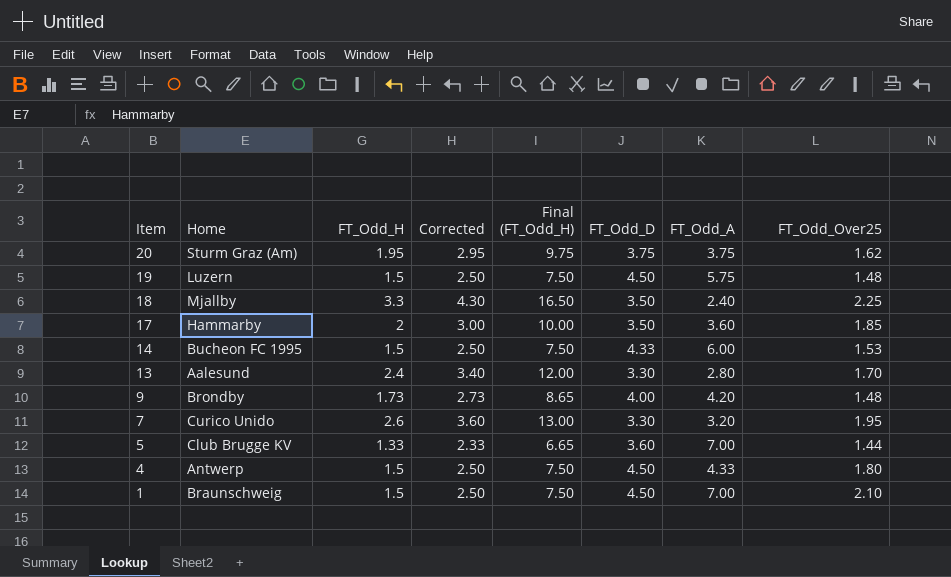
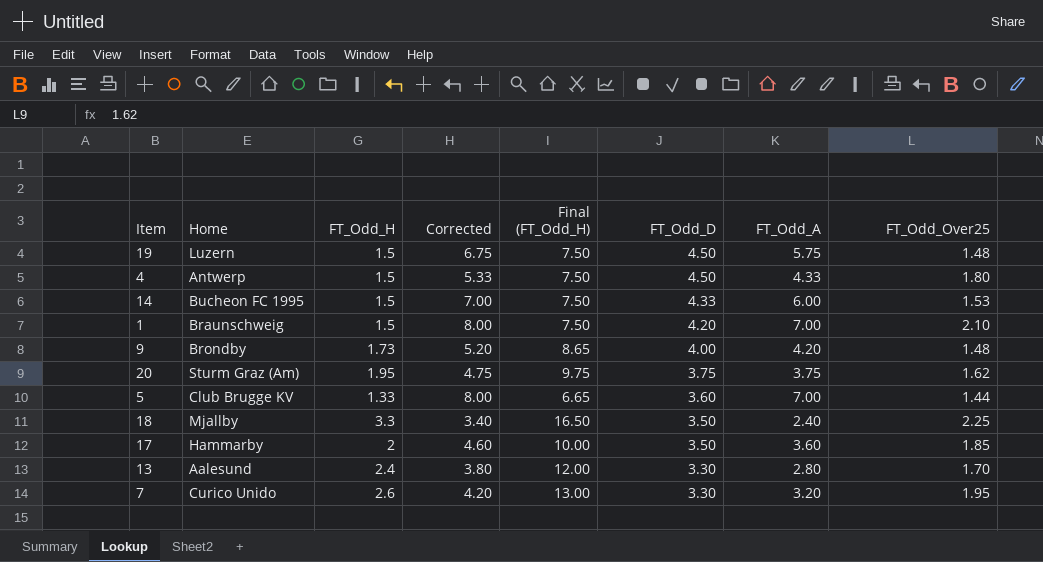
row order: Item descending -> FT_Odd_D descending
column Corrected | formula: [FT_Odd_H] + 1 -> [FT_Odd_A] + 1
1 | FT_Odd_D: 4.50 -> 4.20

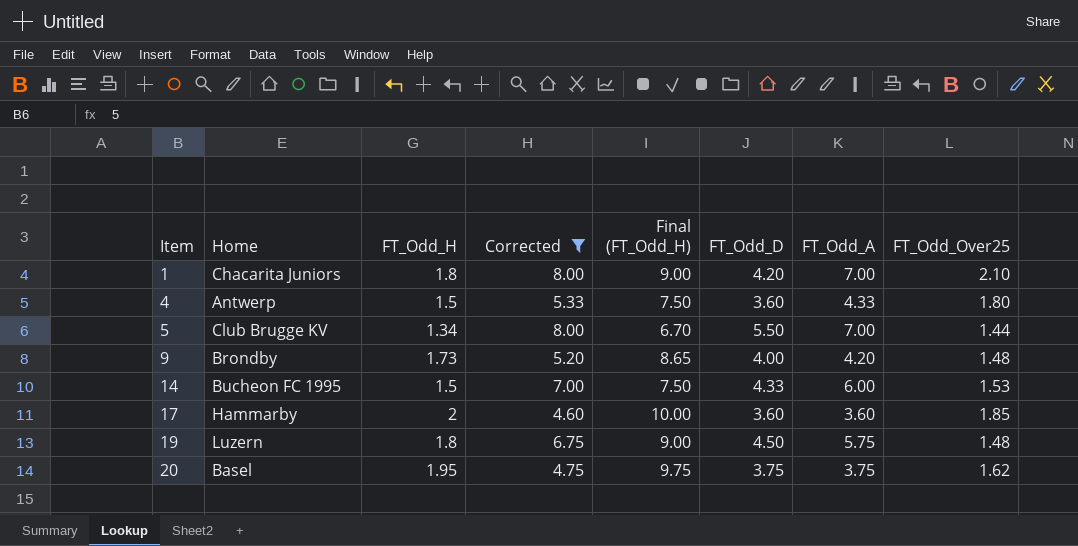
filter: none -> Corrected >= 4.60
row order: FT_Odd_D descending -> Item ascending
1 | Home: Braunschweig -> Chacarita Juniors
1 | FT_Odd_H: 1.5 -> 1.8
1 | Final (FT_Odd_H): 7.50 -> 9.00
4 | FT_Odd_D: 4.50 -> 3.60
5 | FT_Odd_H: 1.33 -> 1.34
5 | Final (FT_Odd_H): 6.65 -> 6.70
5 | FT_Odd_D: 3.60 -> 5.50
17 | FT_Odd_D: 3.50 -> 3.60
19 | FT_Odd_H: 1.5 -> 1.8
19 | Final (FT_Odd_H): 7.50 -> 9.00
20 | Home: Sturm Graz (Am) -> Basel

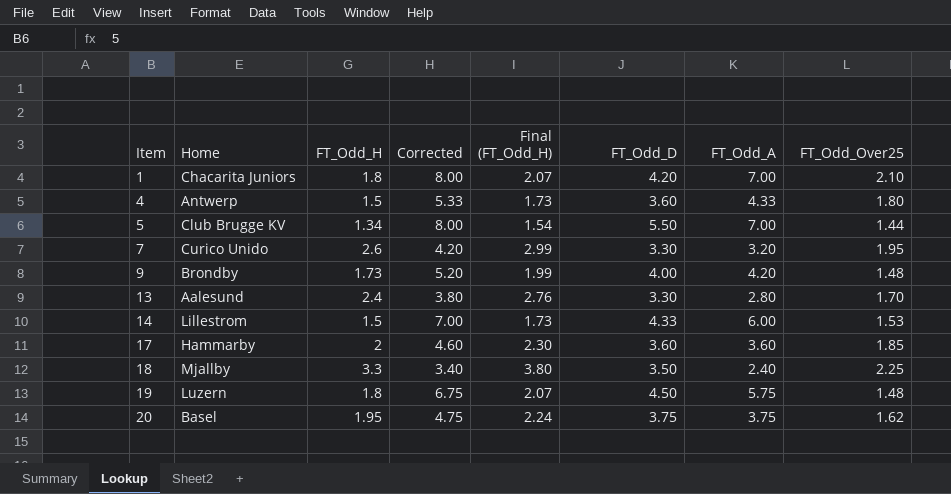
filter: Corrected >= 4.60 -> none
column Final (FT_Odd_H) | formula: [FT_Odd_H] * 5 -> [FT_Odd_H] * 1.15
14 | Home: Bucheon FC 1995 -> Lillestrom

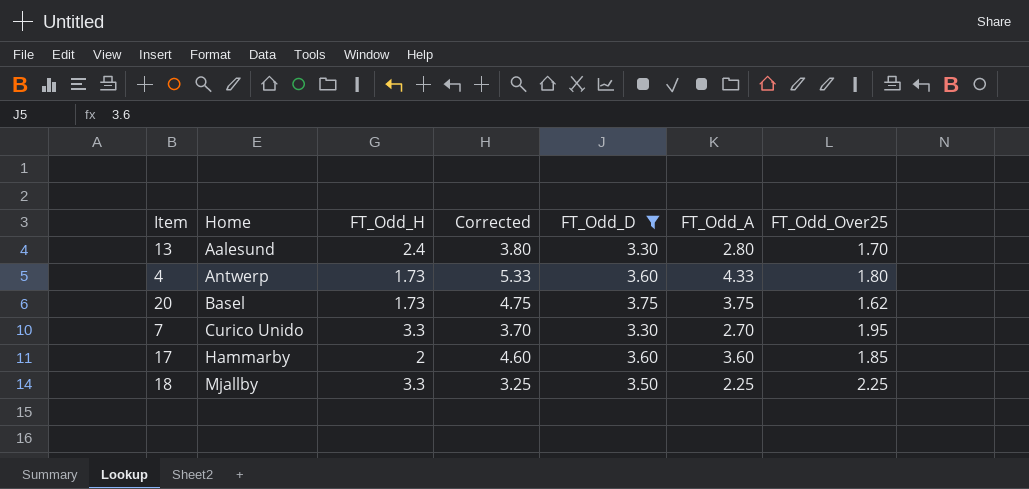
filter: none -> FT_Odd_D <= 3.75
row order: Item ascending -> Home ascending
column Final (FT_Odd_H) | formula: [FT_Odd_H] * 1.15 -> none
4 | FT_Odd_H: 1.5 -> 1.73
20 | FT_Odd_H: 1.95 -> 1.73
7 | FT_Odd_H: 2.6 -> 3.3
7 | Corrected: 4.20 -> 3.70
7 | FT_Odd_A: 3.20 -> 2.70
18 | Corrected: 3.40 -> 3.25
18 | FT_Odd_A: 2.40 -> 2.25

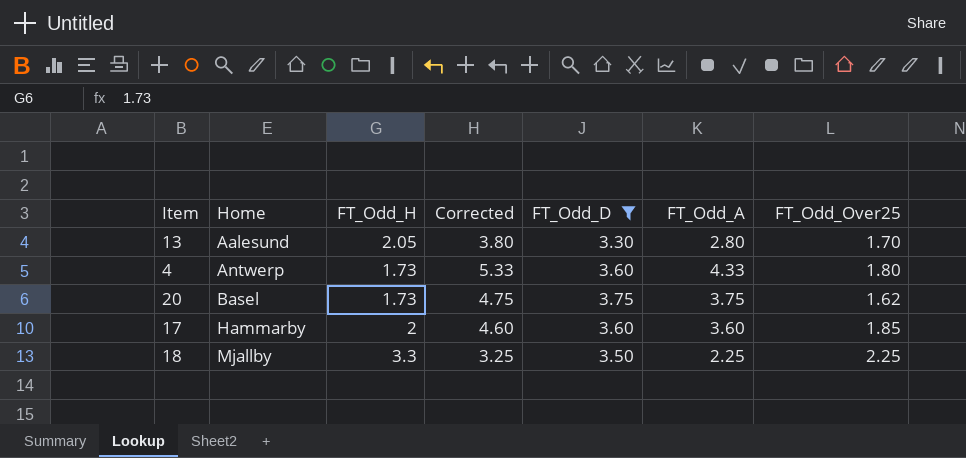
row 7: Curico Unido | 3.3 | 3.70 | 3.30 | 2.70 | 1.95 -> none
13 | FT_Odd_H: 2.4 -> 2.05

